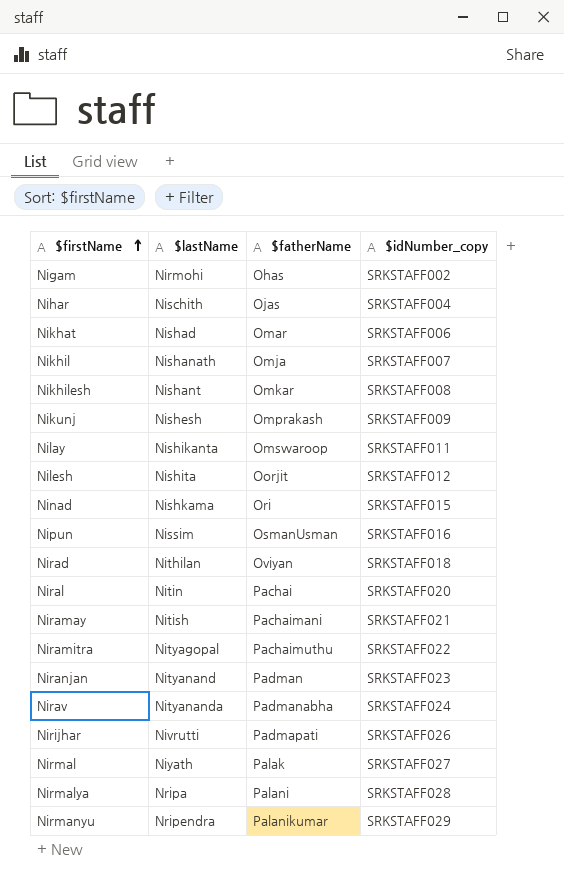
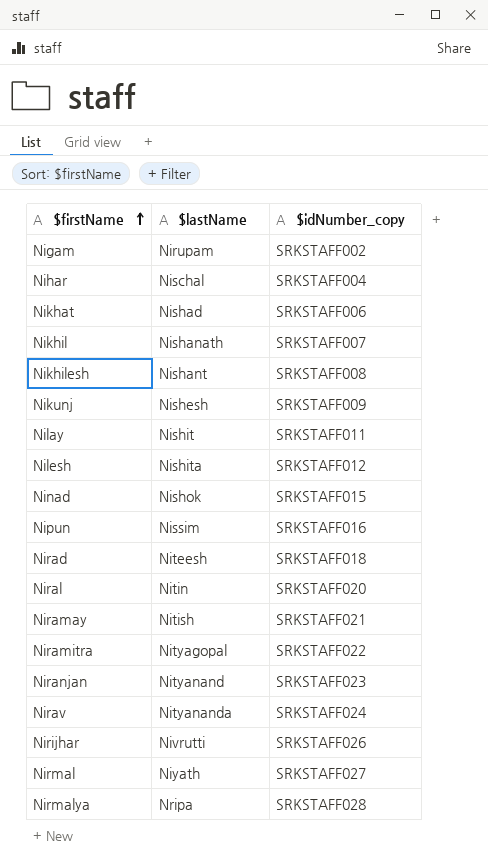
column $fatherName | position: 3 -> none
row Nirmanyu: Nripendra | Palanikumar | SRKSTAFF029 -> none
Nigam | $lastName: Nirmohi -> Nirupam
Nihar | $lastName: Nischith -> Nischal
Nilay | $lastName: Nishikanta -> Nishit
Ninad | $lastName: Nishkama -> Nishok
Nirad | $lastName: Nithilan -> Niteesh

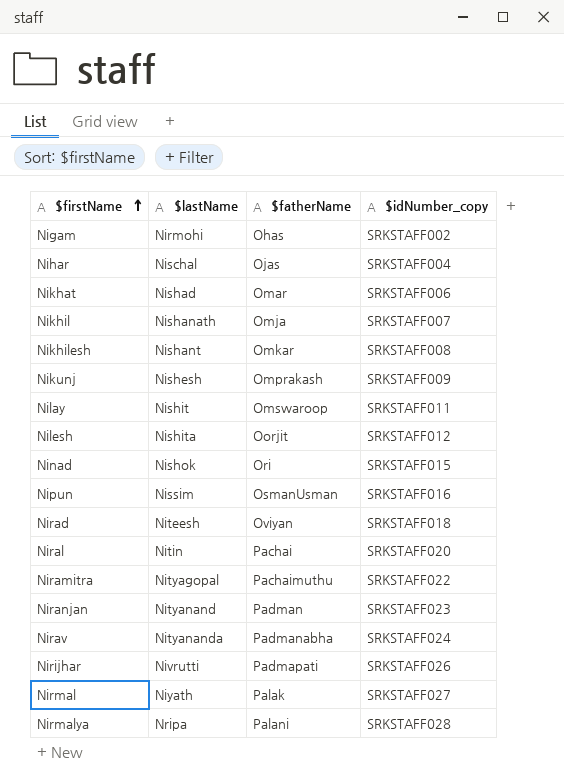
column $fatherName | position: none -> 3
row Niramay: Nitish | SRKSTAFF021 -> none
Nigam | $lastName: Nirupam -> Nirmohi

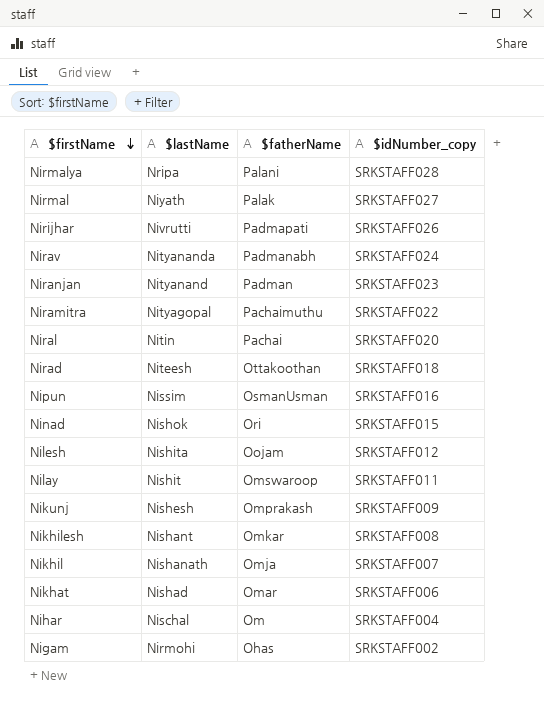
row order: $firstName ascending -> $firstName descending
Nirav | $fatherName: Padmanabha -> Padmanabh
Nirad | $fatherName: Oviyan -> Ottakoothan
Nilesh | $fatherName: Oorjit -> Oojam
Nihar | $fatherName: Ojas -> Om

